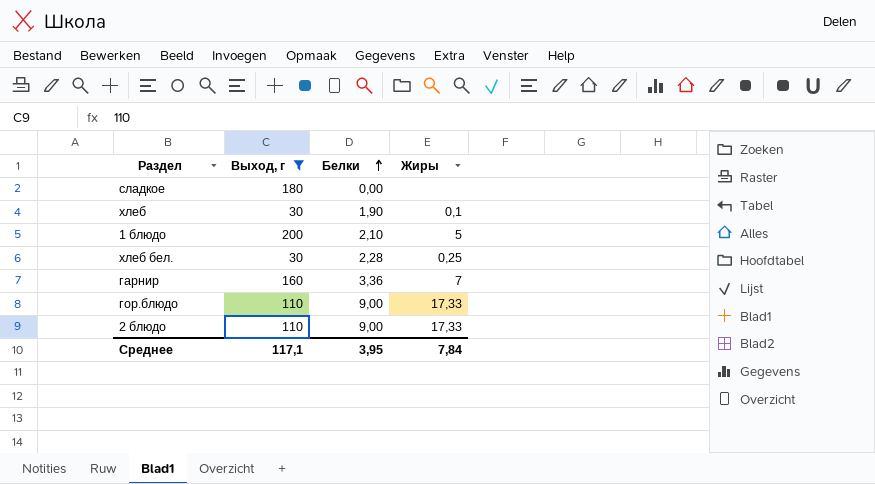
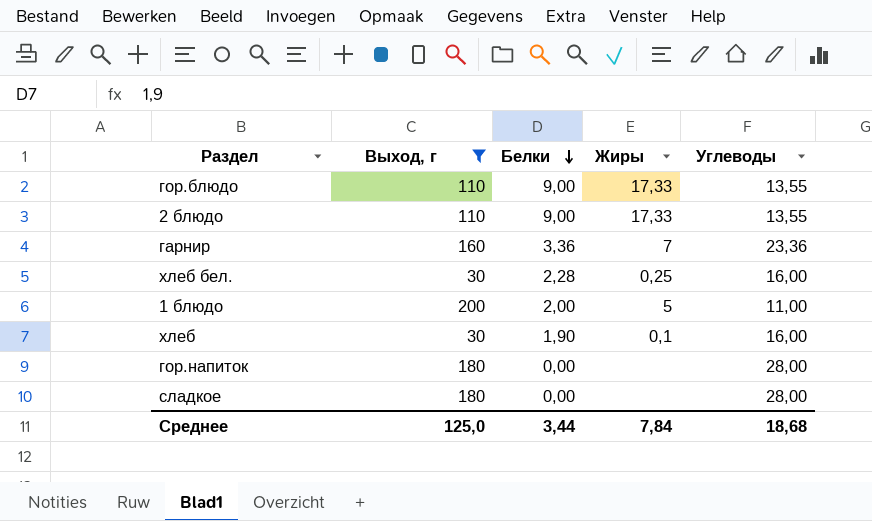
row order: Белки ascending -> Белки descending
column Углеводы | position: none -> 5
1 блюдо | Белки: 2,10 -> 2,00
row гор.напиток: none -> 180 | 0,00 | none | 28,00
Среднее | Выход, г: 117,1 -> 125,0
Среднее | Белки: 3,95 -> 3,44

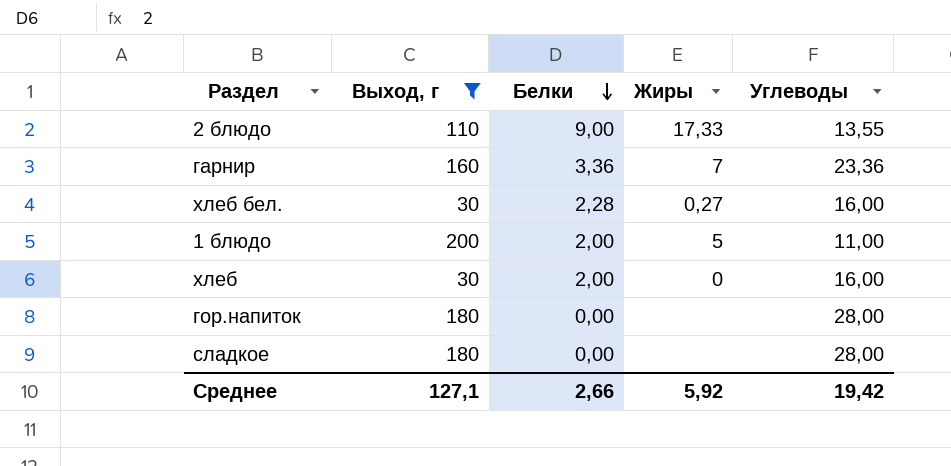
row гор.блюдо: 110 | 9,00 | 17,33 | 13,55 -> none
хлеб бел. | Жиры: 0,25 -> 0,27
хлеб | Белки: 1,90 -> 2,00
хлеб | Жиры: 0,1 -> 0
Среднее | Выход, г: 125,0 -> 127,1
Среднее | Белки: 3,44 -> 2,66
Среднее | Жиры: 7,84 -> 5,92
Среднее | Углеводы: 18,68 -> 19,42

